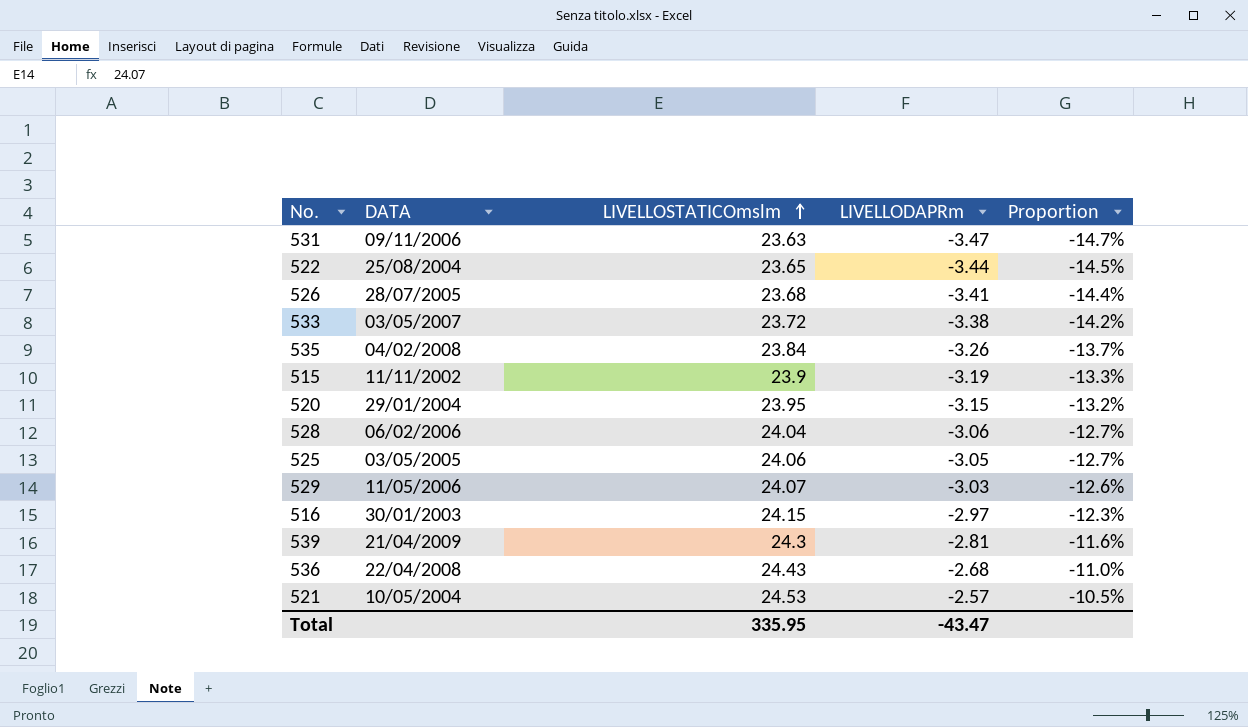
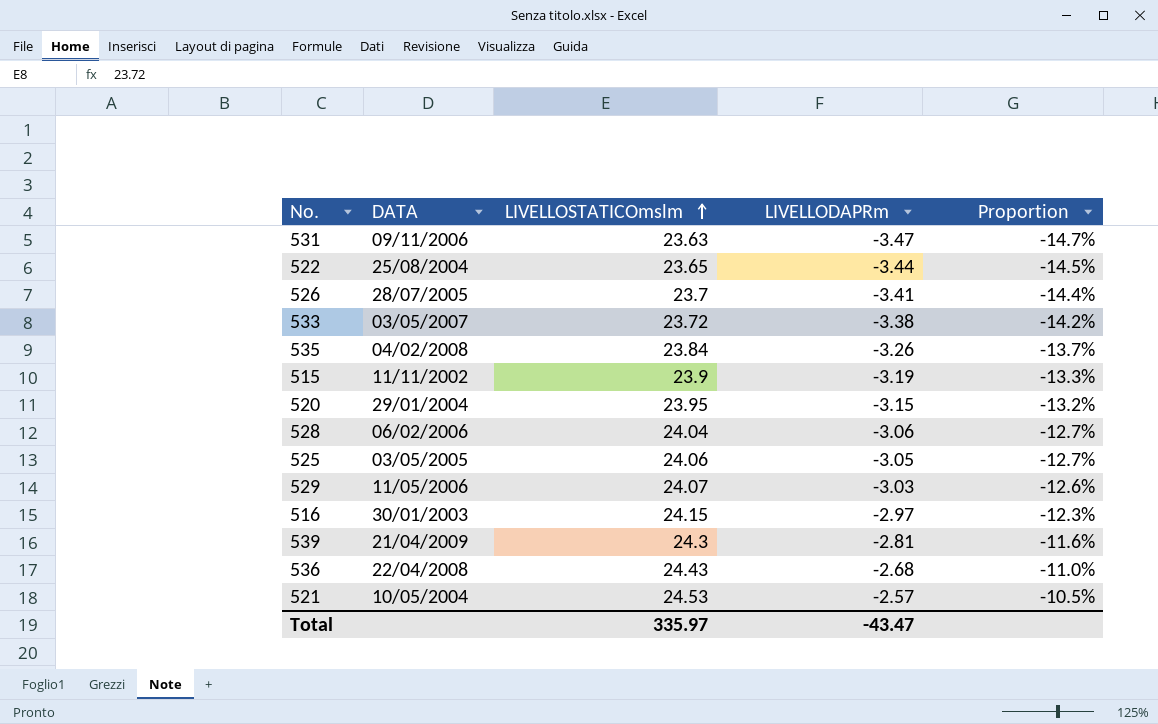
526 | LIVELLOSTATICOmslm: 23.68 -> 23.7
Total | LIVELLOSTATICOmslm: 335.95 -> 335.97

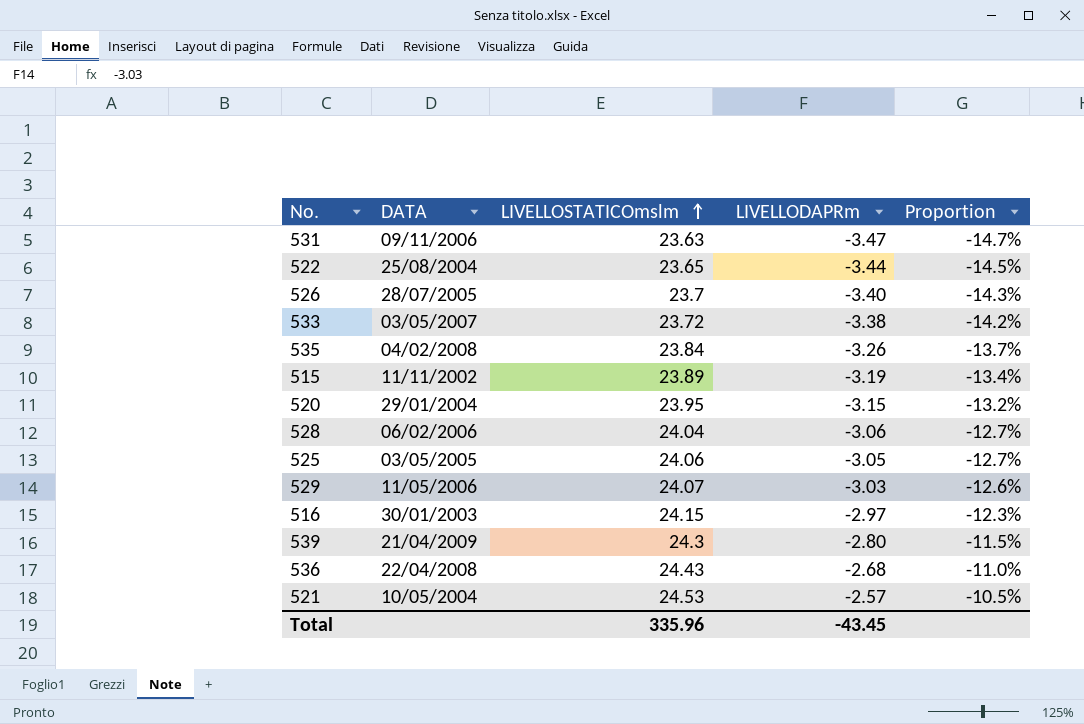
526 | LIVELLODAPRm: -3.41 -> -3.40
526 | Proportion: -14.4% -> -14.3%
515 | LIVELLOSTATICOmslm: 23.9 -> 23.89
515 | Proportion: -13.3% -> -13.4%
539 | LIVELLODAPRm: -2.81 -> -2.80
539 | Proportion: -11.6% -> -11.5%
Total | LIVELLOSTATICOmslm: 335.97 -> 335.96
Total | LIVELLODAPRm: -43.47 -> -43.45

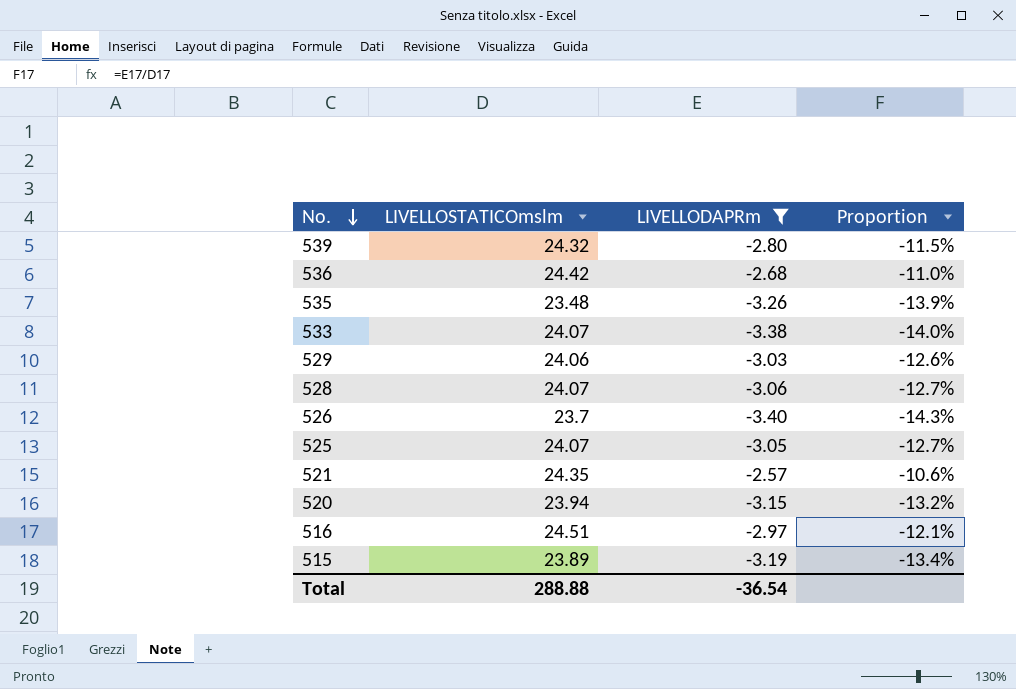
filter: none -> LIVELLODAPRm >= -3.40
row order: LIVELLOSTATICOmslm ascending -> No. descending
column DATA | position: 2 -> none
539 | LIVELLOSTATICOmslm: 24.3 -> 24.32
536 | LIVELLOSTATICOmslm: 24.43 -> 24.42
535 | LIVELLOSTATICOmslm: 23.84 -> 23.48
535 | Proportion: -13.7% -> -13.9%
533 | LIVELLOSTATICOmslm: 23.72 -> 24.07
533 | Proportion: -14.2% -> -14.0%
529 | LIVELLOSTATICOmslm: 24.07 -> 24.06
528 | LIVELLOSTATICOmslm: 24.04 -> 24.07
525 | LIVELLOSTATICOmslm: 24.06 -> 24.07
521 | LIVELLOSTATICOmslm: 24.53 -> 24.35
521 | Proportion: -10.5% -> -10.6%
520 | LIVELLOSTATICOmslm: 23.95 -> 23.94
516 | LIVELLOSTATICOmslm: 24.15 -> 24.51
516 | Proportion: -12.3% -> -12.1%
Total | LIVELLOSTATICOmslm: 335.96 -> 288.88
Total | LIVELLODAPRm: -43.45 -> -36.54

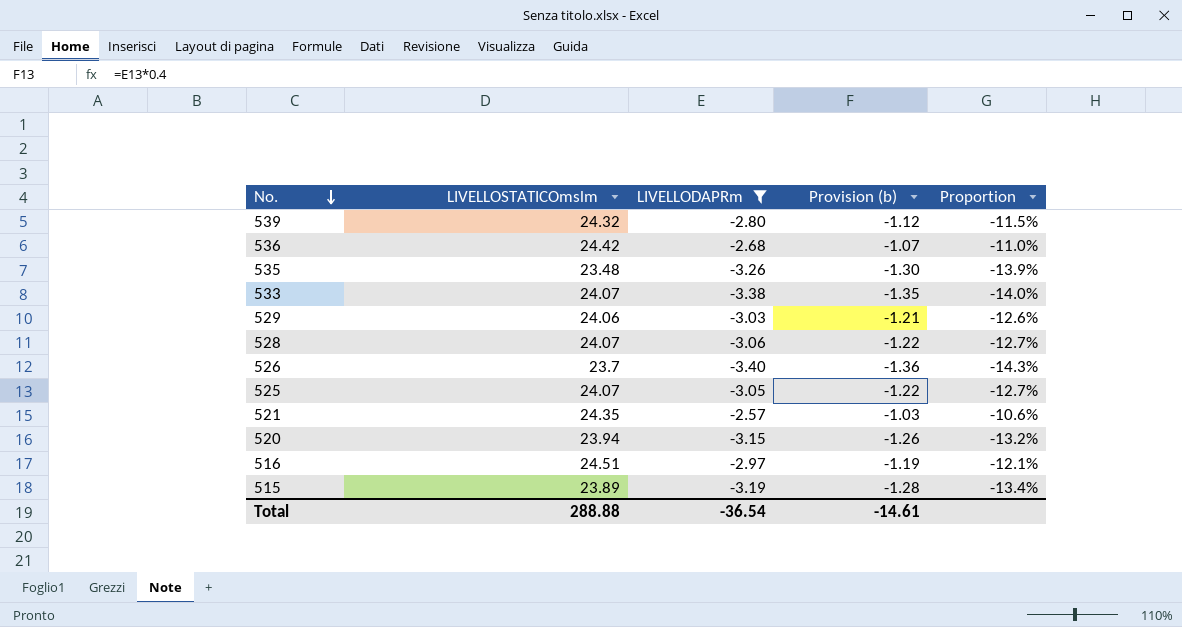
column Provision (b) | formula: none -> [LIVELLODAPRm] * 0.4

